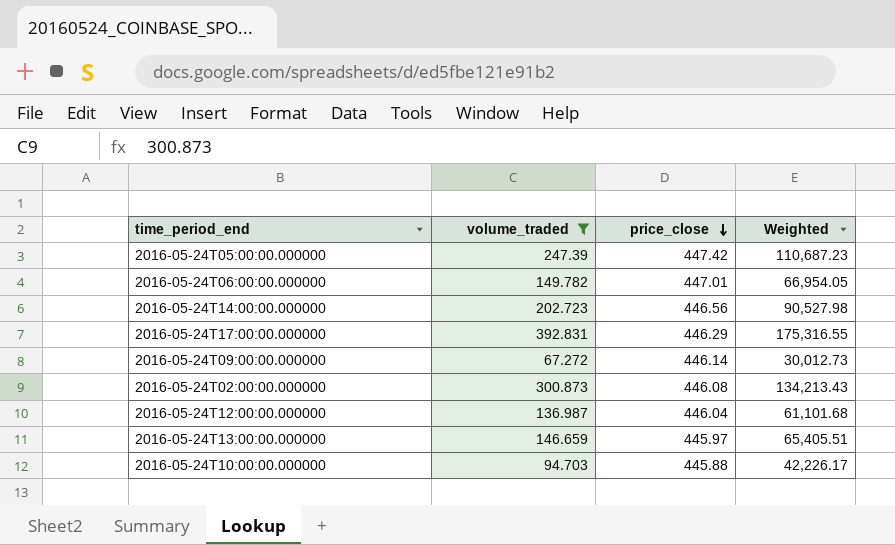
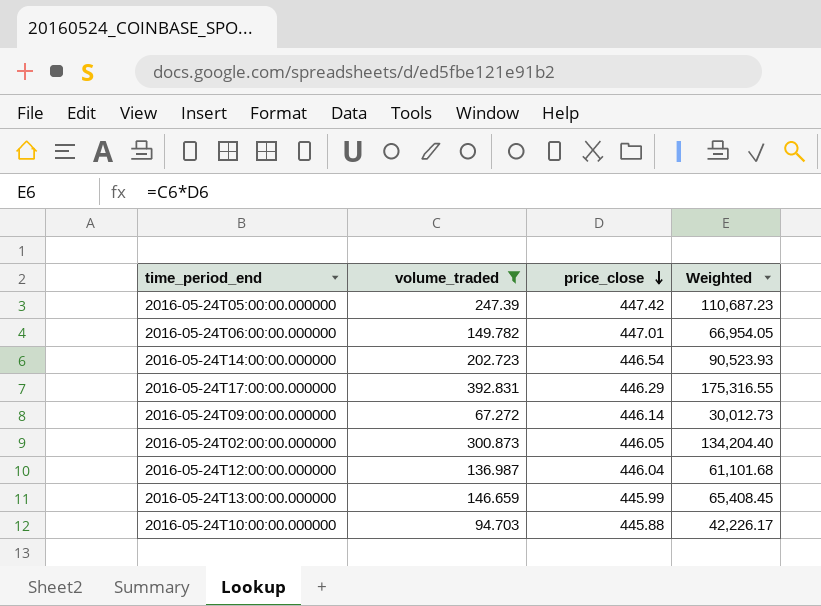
2016-05-24T14:00:00.000000 | price_close: 446.56 -> 446.54
2016-05-24T14:00:00.000000 | Weighted: 90,527.98 -> 90,523.93
2016-05-24T02:00:00.000000 | price_close: 446.08 -> 446.05
2016-05-24T02:00:00.000000 | Weighted: 134,213.43 -> 134,204.40
2016-05-24T13:00:00.000000 | price_close: 445.97 -> 445.99
2016-05-24T13:00:00.000000 | Weighted: 65,405.51 -> 65,408.45

